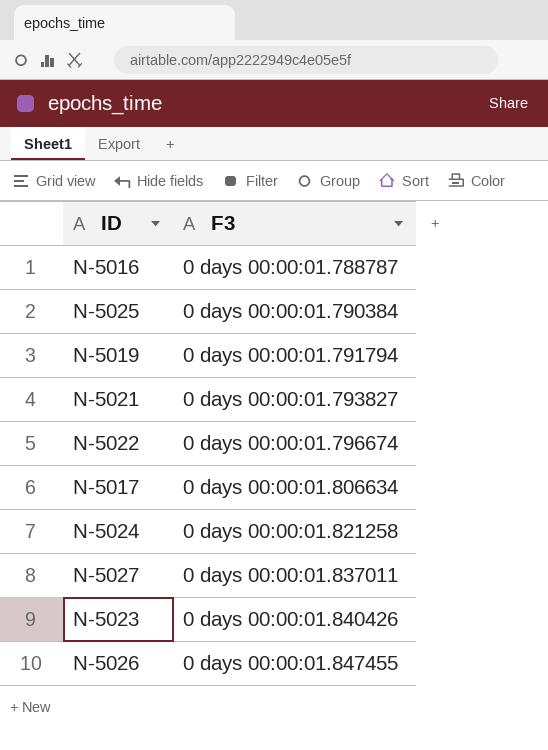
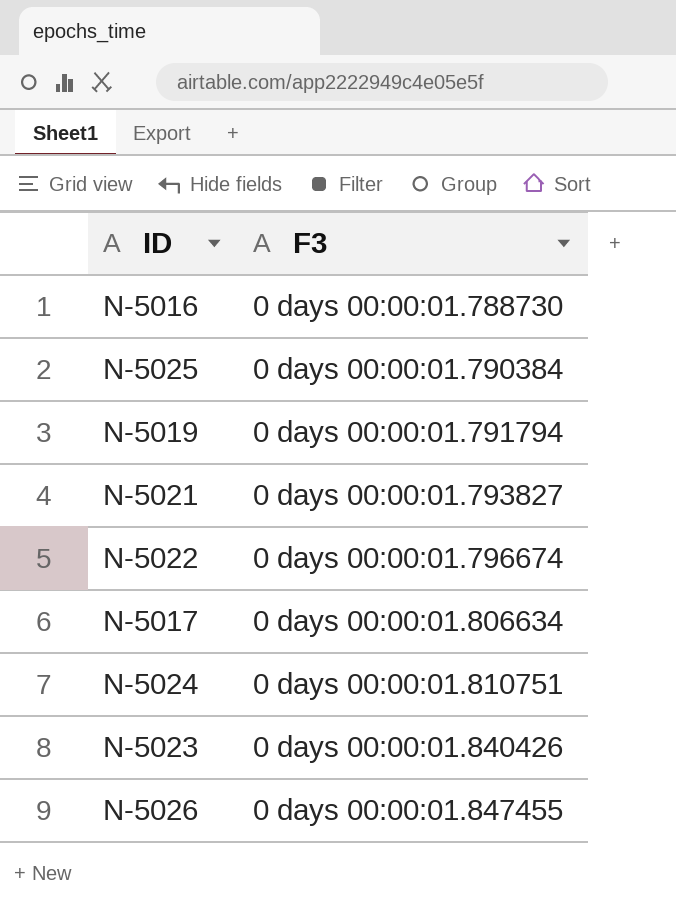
row N-5027: 0 days 00:00:01.837011 -> none
N-5016 | F3: 0 days 00:00:01.788787 -> 0 days 00:00:01.788730
N-5024 | F3: 0 days 00:00:01.821258 -> 0 days 00:00:01.810751

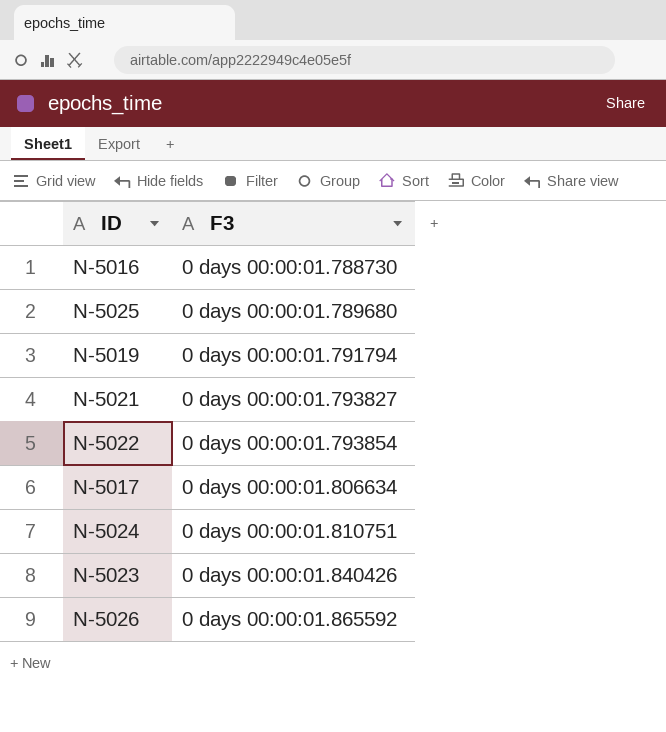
N-5025 | F3: 0 days 00:00:01.790384 -> 0 days 00:00:01.789680
N-5022 | F3: 0 days 00:00:01.796674 -> 0 days 00:00:01.793854
N-5026 | F3: 0 days 00:00:01.847455 -> 0 days 00:00:01.865592

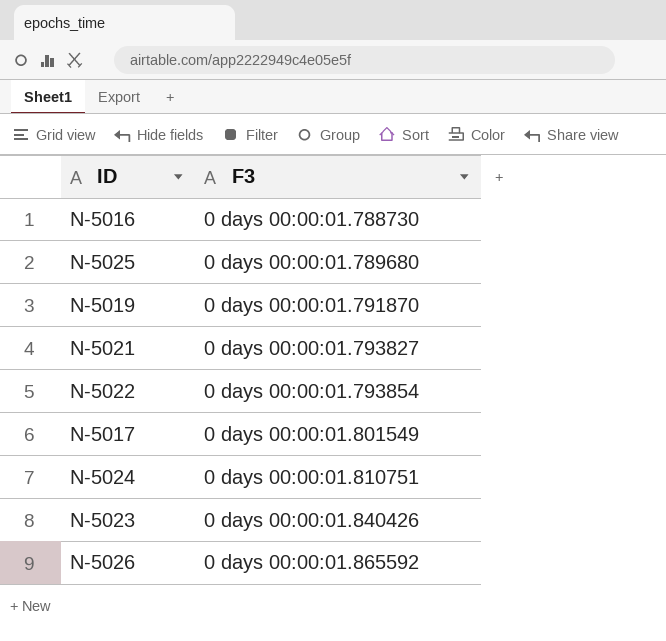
N-5019 | F3: 0 days 00:00:01.791794 -> 0 days 00:00:01.791870
N-5017 | F3: 0 days 00:00:01.806634 -> 0 days 00:00:01.801549

